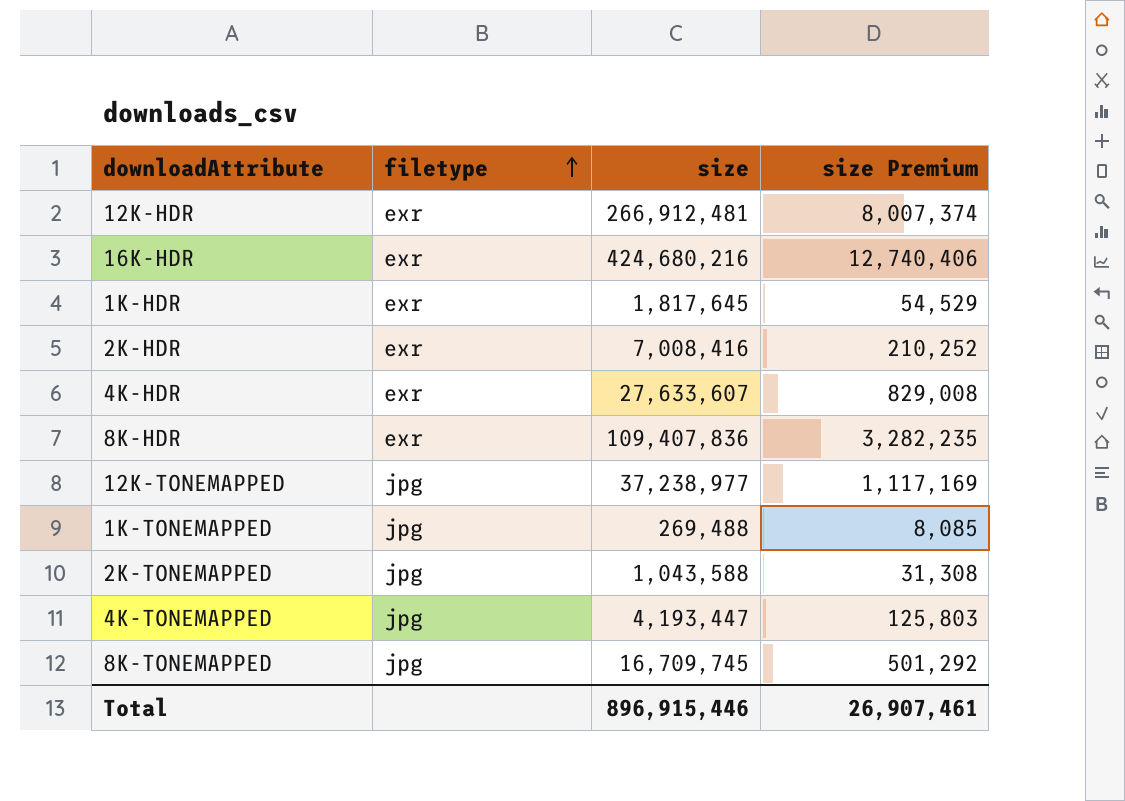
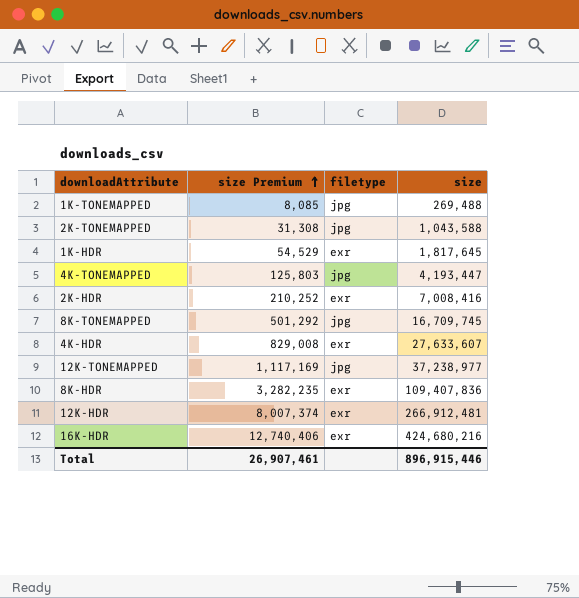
row order: filetype ascending -> size Premium ascending
column size Premium | position: 4 -> 2

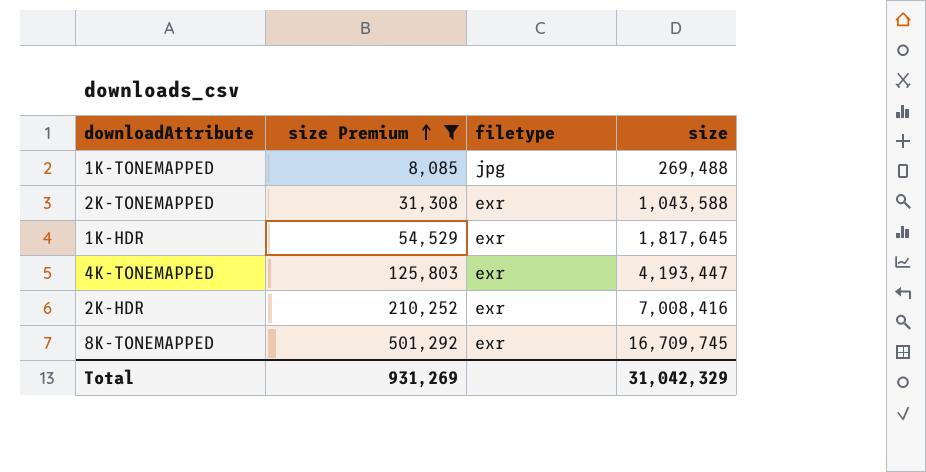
filter: none -> size Premium <= 501,292
2K-TONEMAPPED | filetype: jpg -> exr
4K-TONEMAPPED | filetype: jpg -> exr
8K-TONEMAPPED | filetype: jpg -> exr
Total | size Premium: 26,907,461 -> 931,269
Total | size: 896,915,446 -> 31,042,329

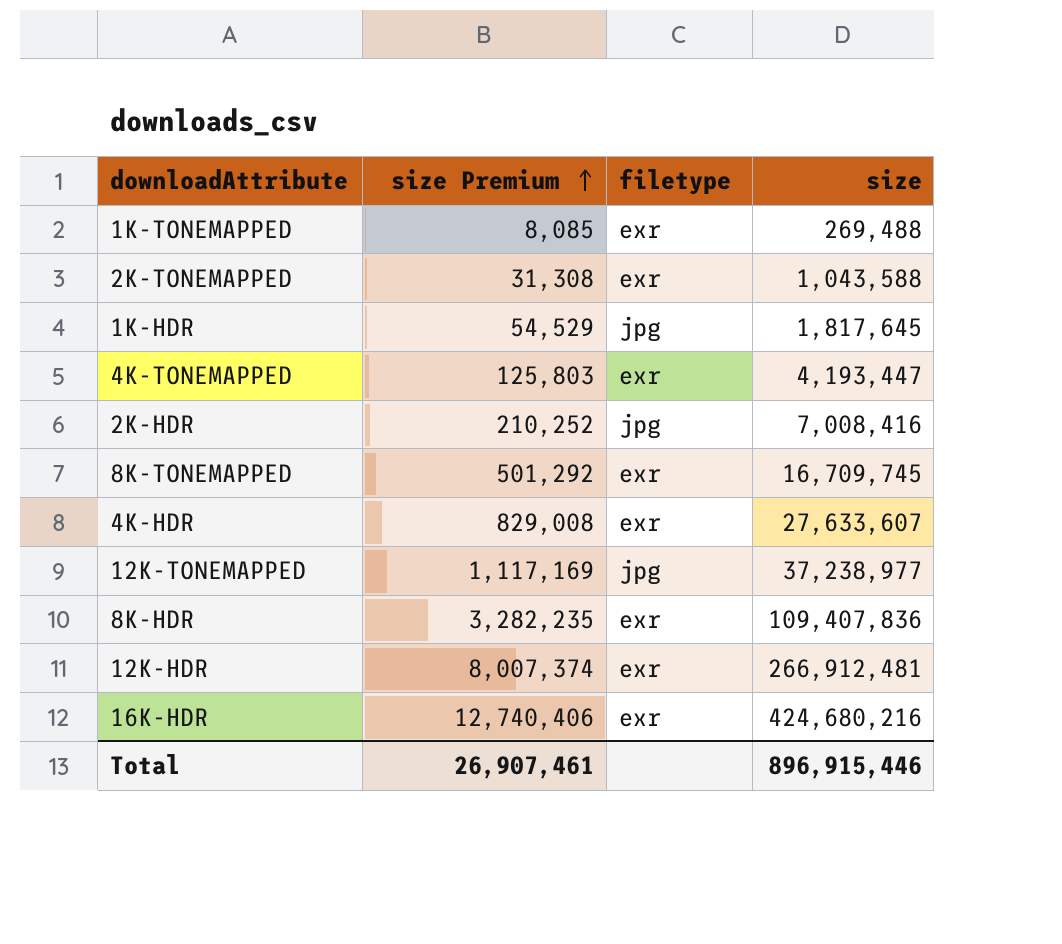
filter: size Premium <= 501,292 -> none
1K-TONEMAPPED | filetype: jpg -> exr
1K-HDR | filetype: exr -> jpg
2K-HDR | filetype: exr -> jpg
Total | size Premium: 931,269 -> 26,907,461
Total | size: 31,042,329 -> 896,915,446

